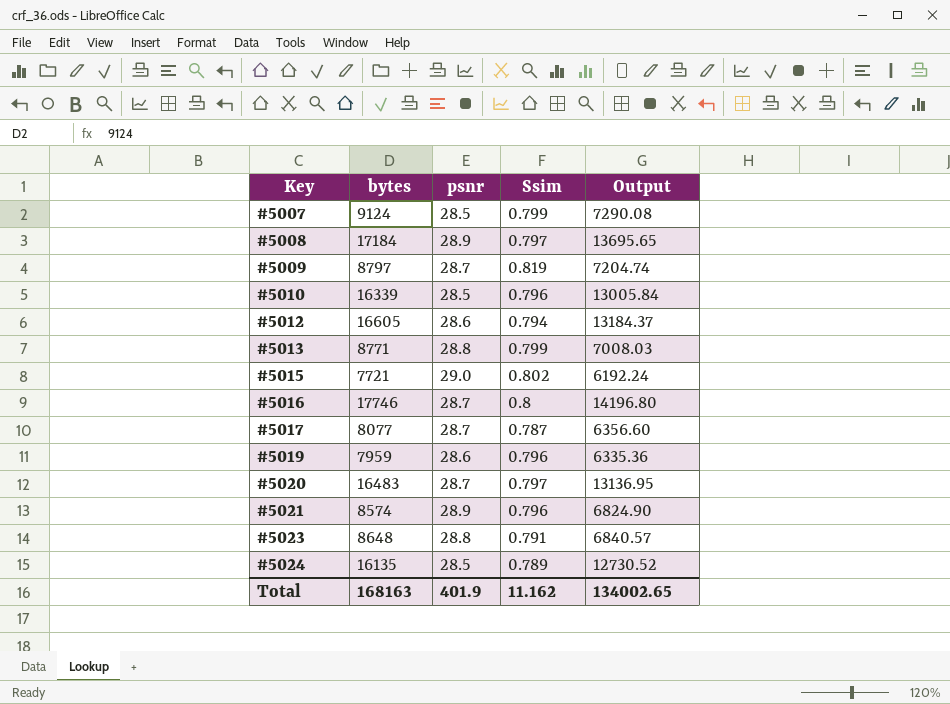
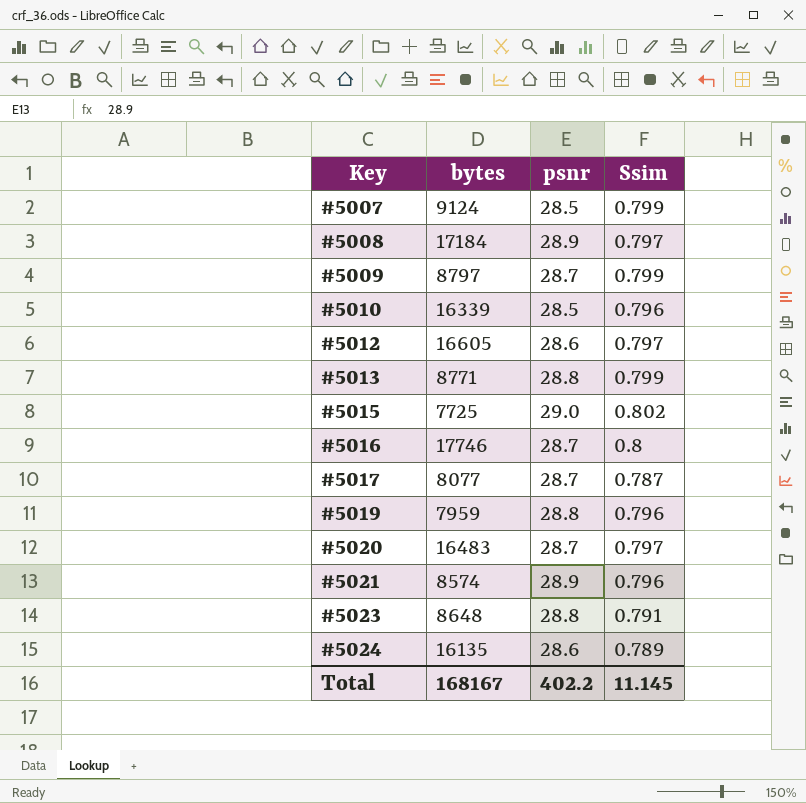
column Output | formula: [bytes] * [Ssim] -> none
#5009 | Ssim: 0.819 -> 0.799
#5012 | Ssim: 0.794 -> 0.797
#5015 | bytes: 7721 -> 7725
#5019 | psnr: 28.6 -> 28.8
#5024 | psnr: 28.5 -> 28.6
Total | bytes: 168163 -> 168167
Total | psnr: 401.9 -> 402.2
Total | Ssim: 11.162 -> 11.145

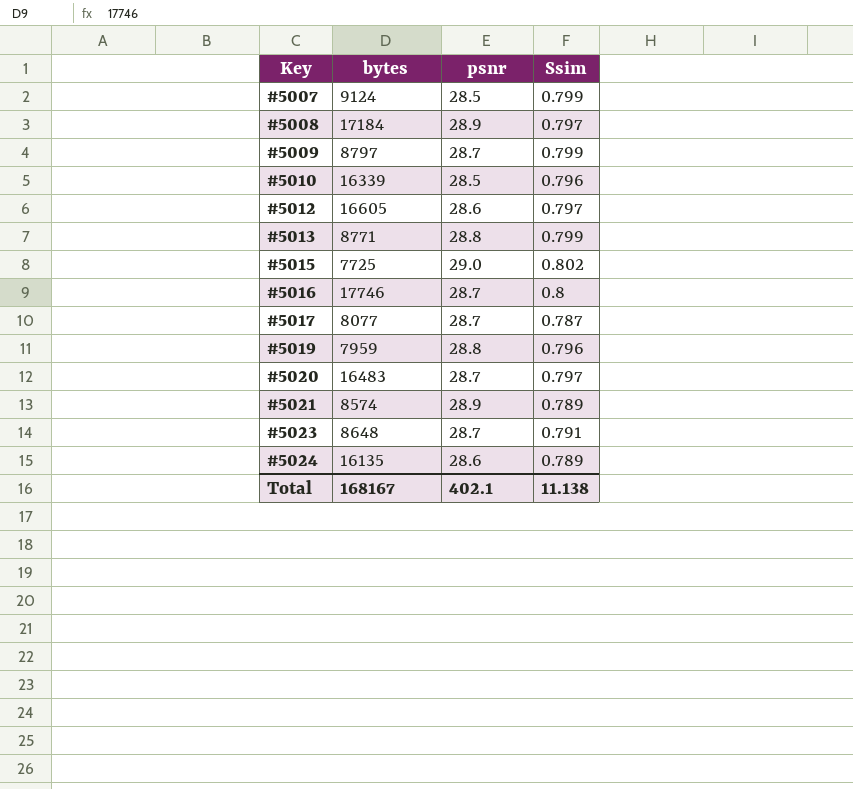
#5021 | Ssim: 0.796 -> 0.789
#5023 | psnr: 28.8 -> 28.7
Total | psnr: 402.2 -> 402.1
Total | Ssim: 11.145 -> 11.138

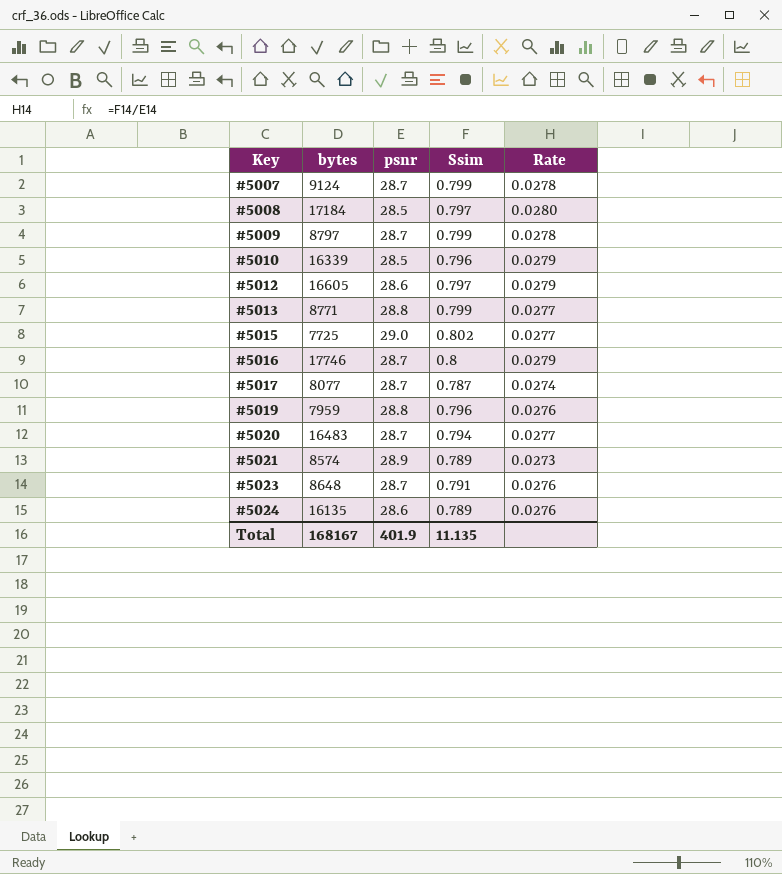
column Rate | formula: none -> [Ssim] / [psnr]
#5007 | psnr: 28.5 -> 28.7
#5008 | psnr: 28.9 -> 28.5
#5020 | Ssim: 0.797 -> 0.794
Total | psnr: 402.1 -> 401.9
Total | Ssim: 11.138 -> 11.135

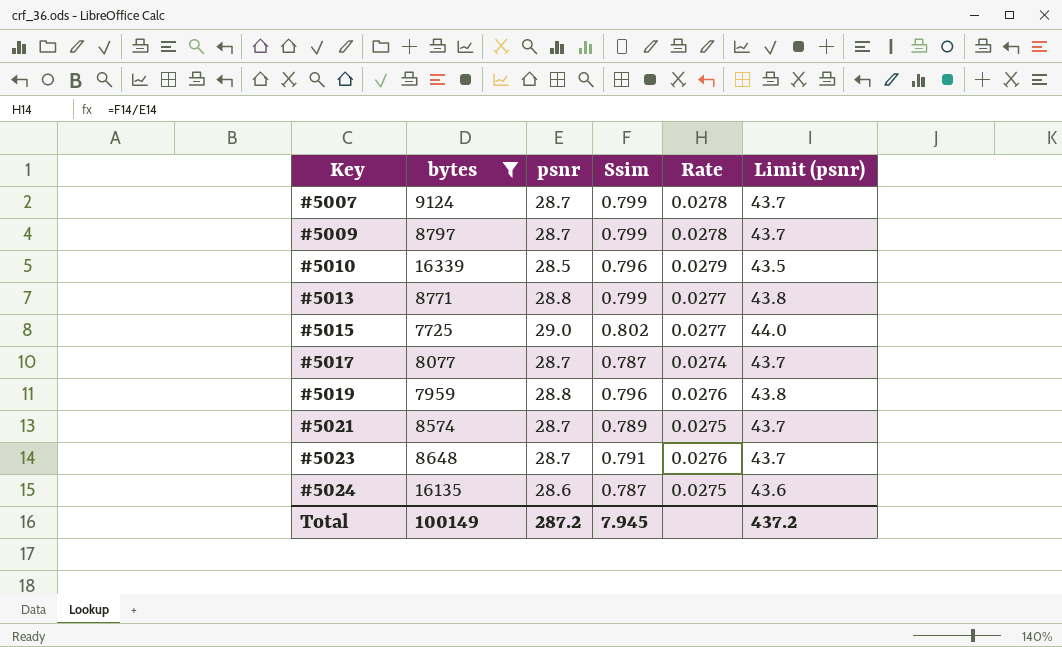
filter: none -> bytes <= 16339
column Limit (psnr) | formula: none -> [psnr] + 15
#5021 | psnr: 28.9 -> 28.7
#5021 | Rate: 0.0273 -> 0.0275
#5024 | Ssim: 0.789 -> 0.787
#5024 | Rate: 0.0276 -> 0.0275
Total | bytes: 168167 -> 100149
Total | psnr: 401.9 -> 287.2
Total | Ssim: 11.135 -> 7.945

